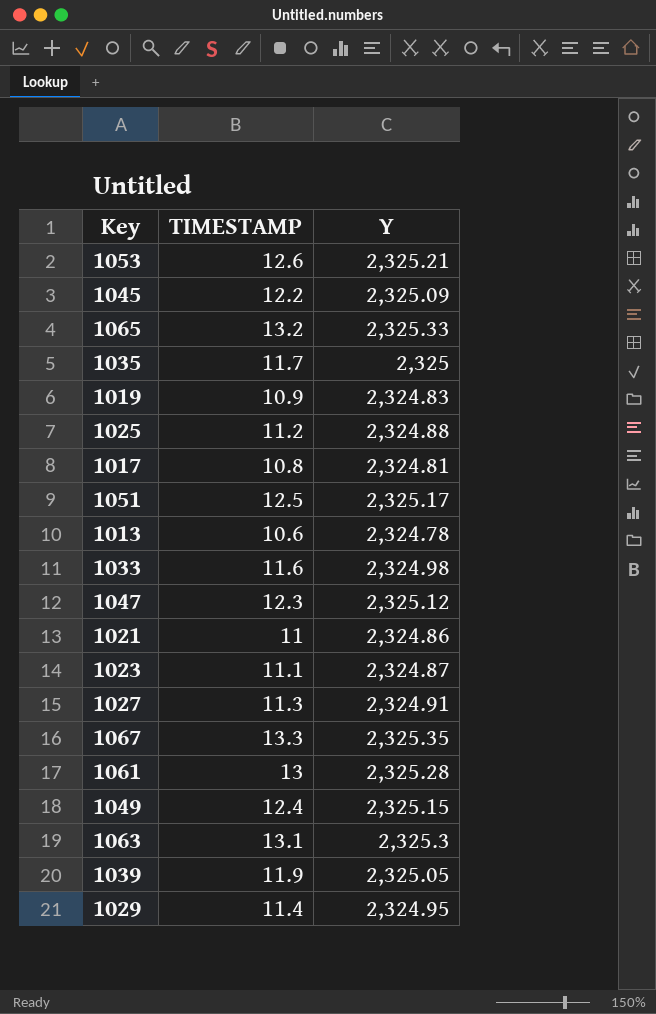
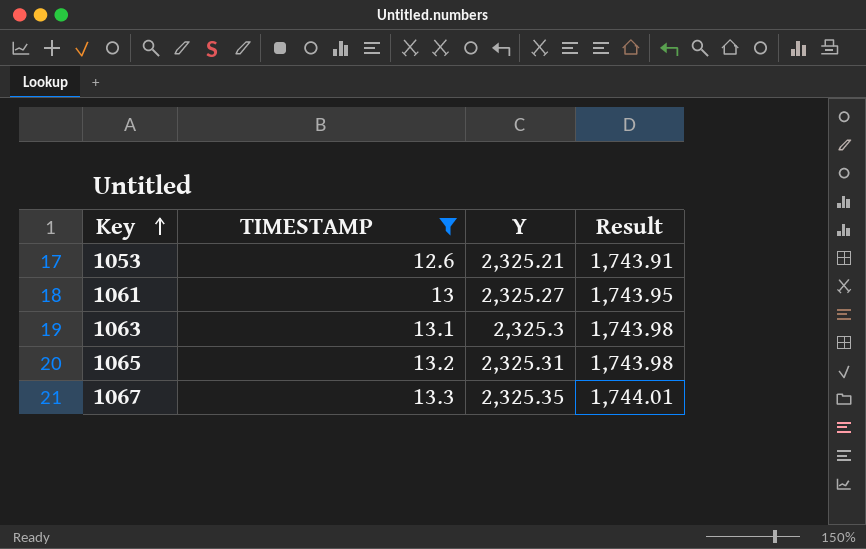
filter: none -> TIMESTAMP >= 12.6
row order: none -> Key ascending
column Result | formula: none -> [Y] * 0.75
1061 | Y: 2,325.28 -> 2,325.27
1065 | Y: 2,325.33 -> 2,325.31

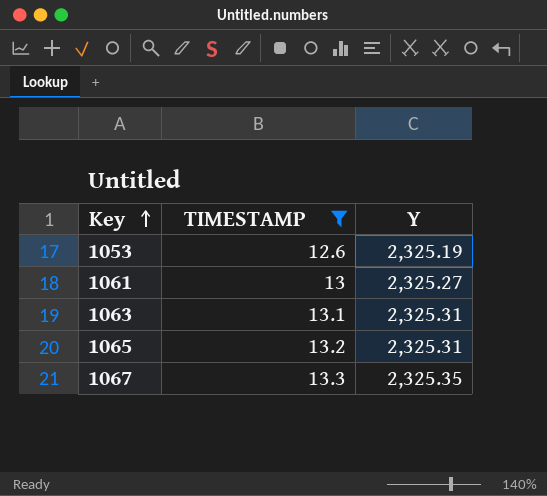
column Result | formula: [Y] * 0.75 -> none
1053 | Y: 2,325.21 -> 2,325.19
1063 | Y: 2,325.3 -> 2,325.31

